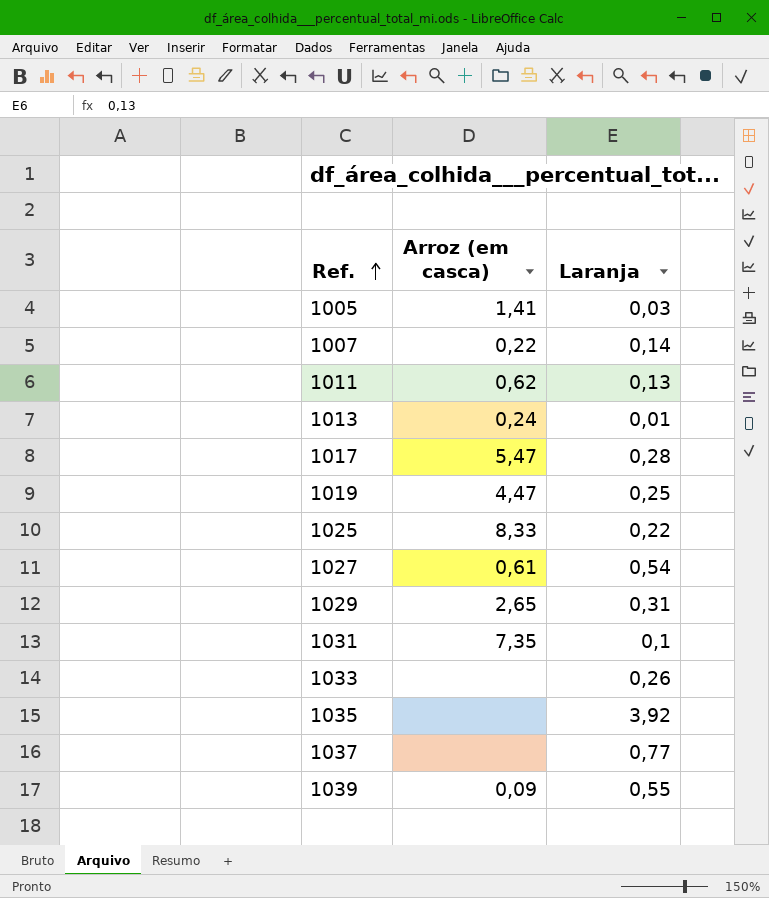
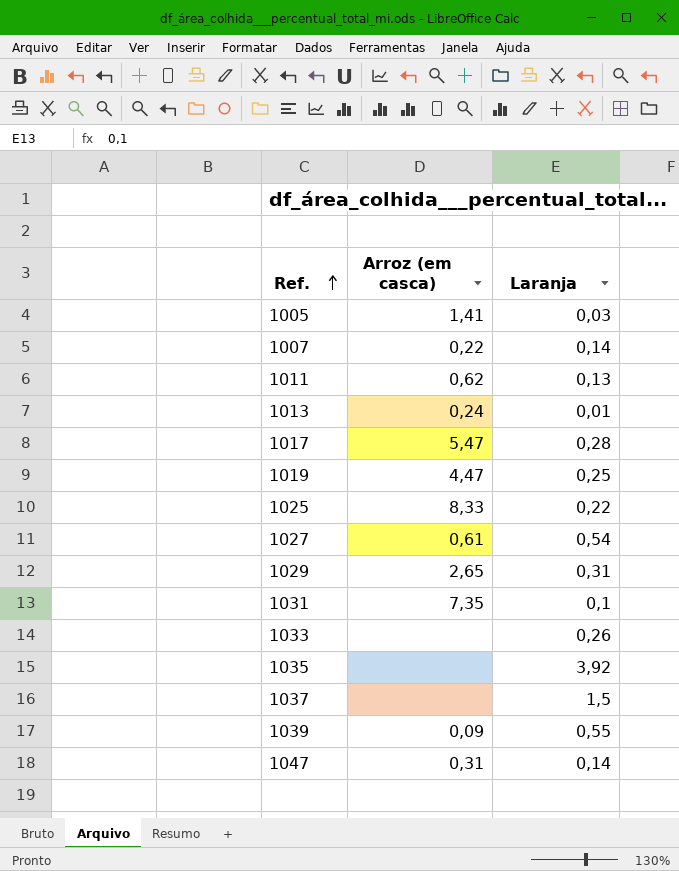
1037 | Laranja: 0,77 -> 1,5
row 1047: none -> 0,31 | 0,14

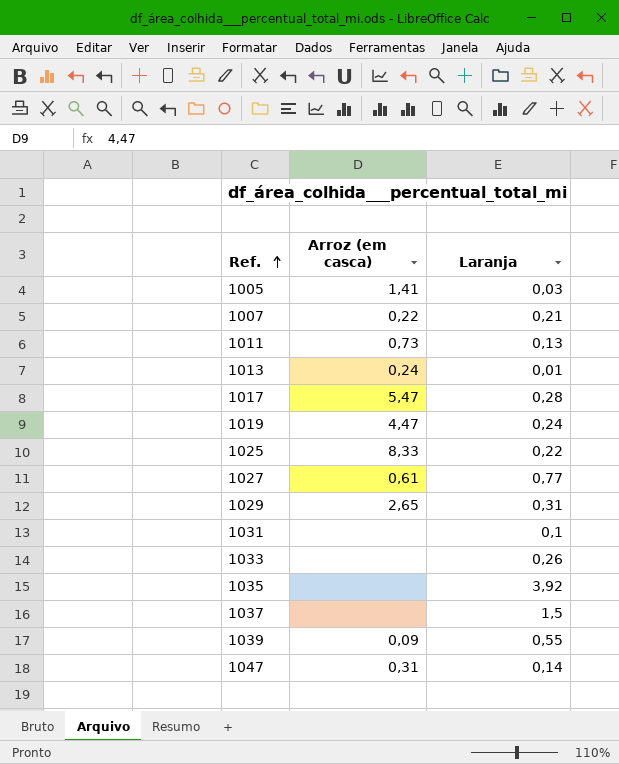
1007 | Laranja: 0,14 -> 0,21
1011 | Arroz (em casca): 0,62 -> 0,73
1019 | Laranja: 0,25 -> 0,24
1027 | Laranja: 0,54 -> 0,77
1031 | Arroz (em casca): 7,35 -> none

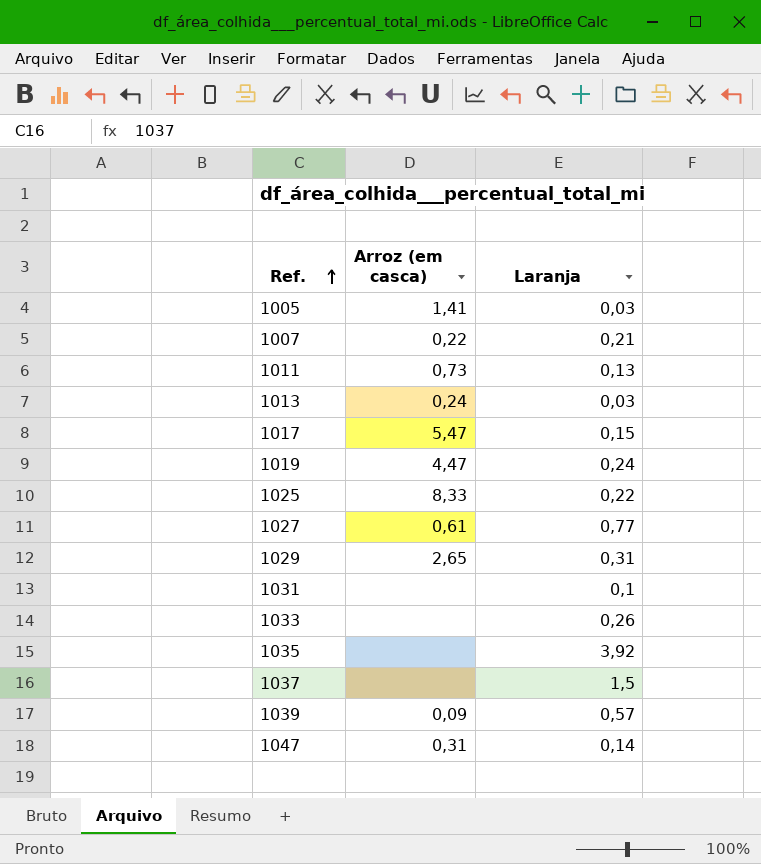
1013 | Laranja: 0,01 -> 0,03
1017 | Laranja: 0,28 -> 0,15
1039 | Laranja: 0,55 -> 0,57

